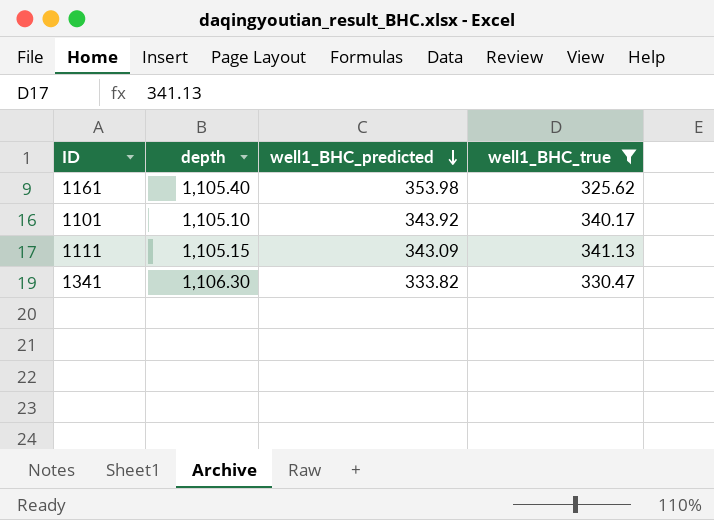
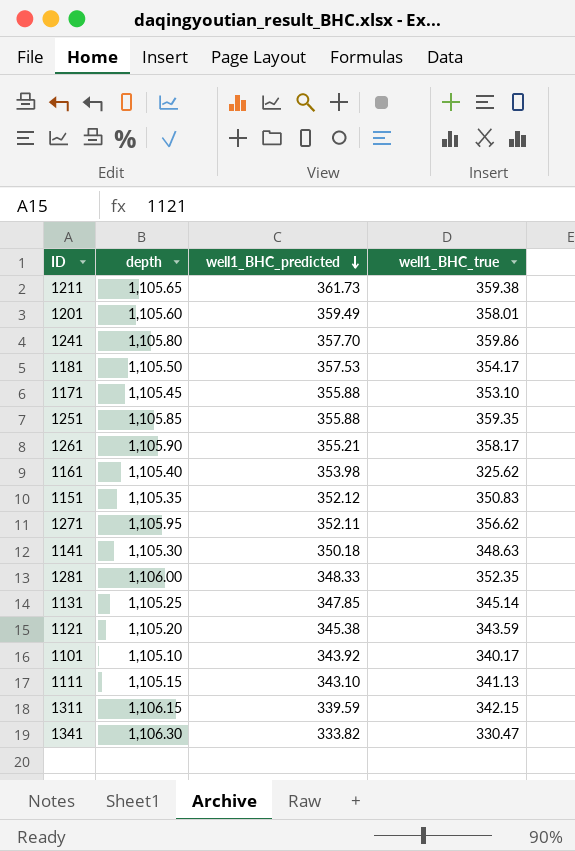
filter: well1_BHC_true <= 341.13 -> none
1111 | well1_BHC_predicted: 343.09 -> 343.10

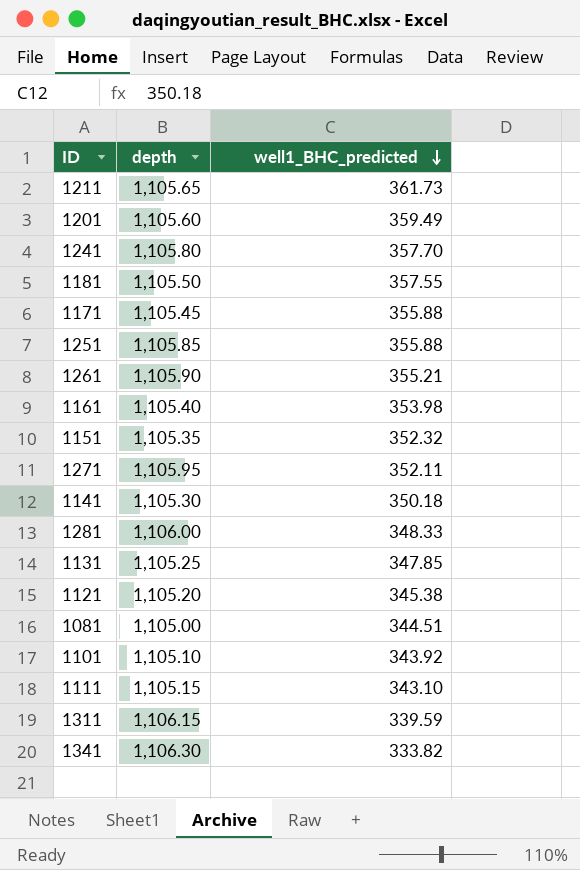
column well1_BHC_true | position: 4 -> none
1181 | well1_BHC_predicted: 357.53 -> 357.55
1151 | well1_BHC_predicted: 352.12 -> 352.32
row 1081: none -> 1,105.00 | 344.51

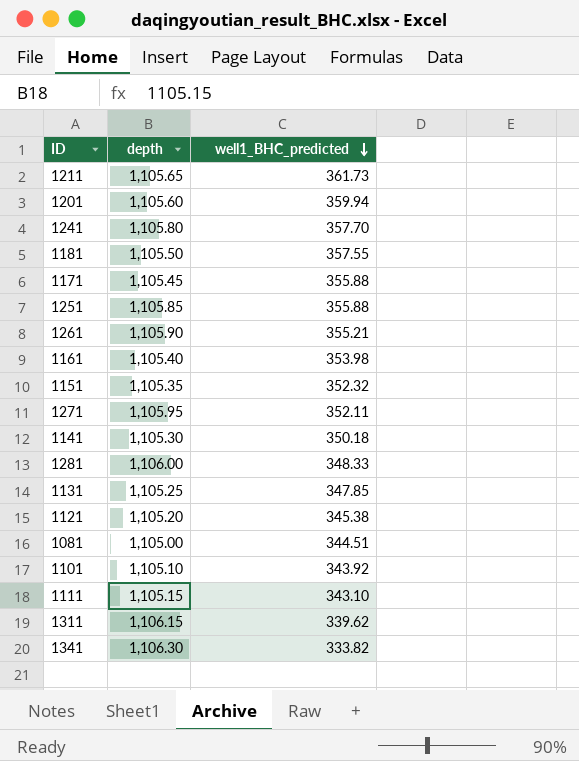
1201 | well1_BHC_predicted: 359.49 -> 359.94
1311 | well1_BHC_predicted: 339.59 -> 339.62

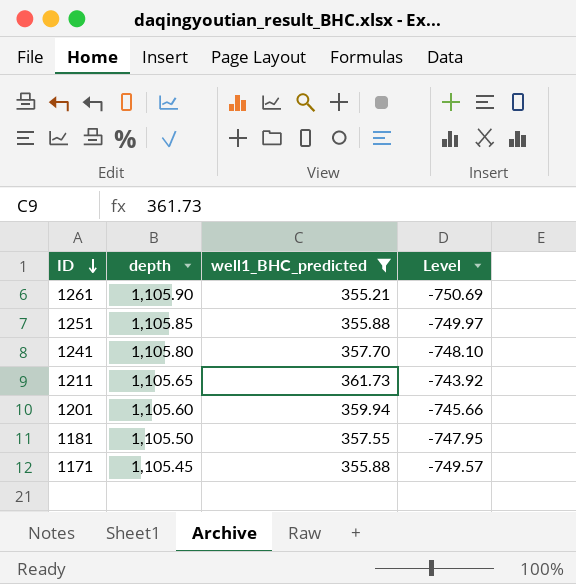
filter: none -> well1_BHC_predicted >= 355.21
row order: well1_BHC_predicted descending -> ID descending
column Level | formula: none -> [well1_BHC_predicted] - [depth]

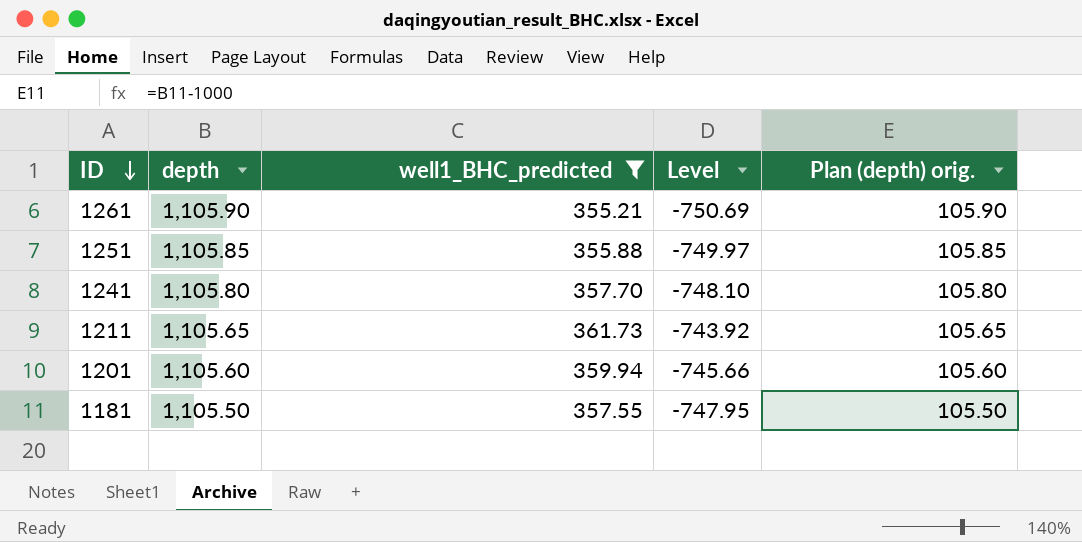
column Plan (depth) orig. | formula: none -> [depth] - 1000
row 1171: 1,105.45 | 355.88 | -749.57 -> none

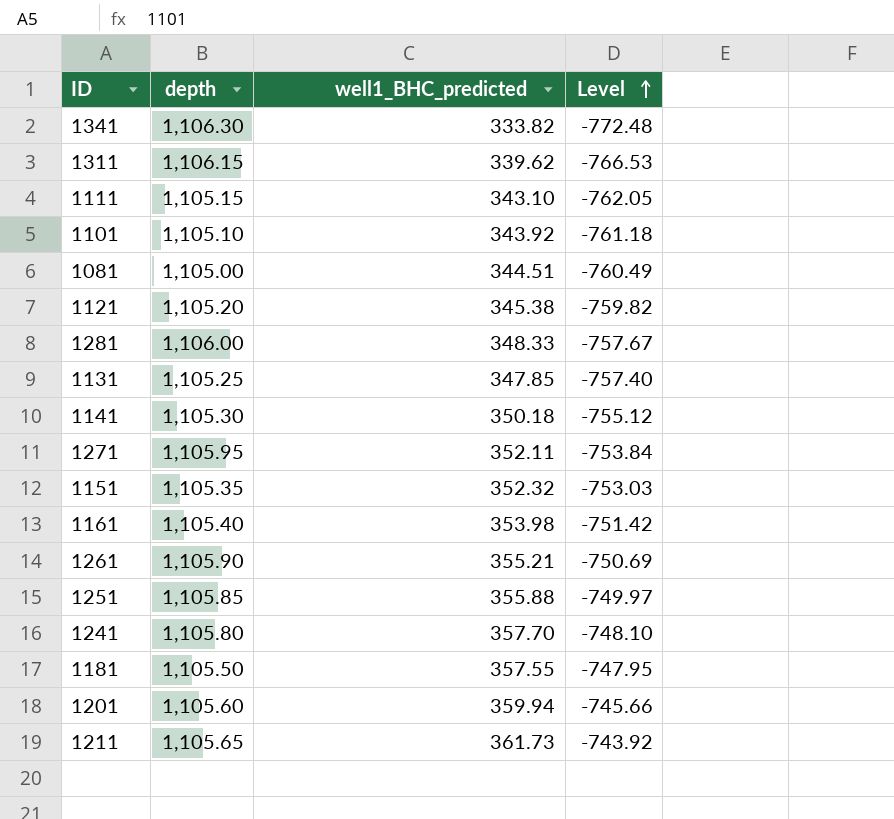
filter: well1_BHC_predicted >= 355.21 -> none
row order: ID descending -> Level ascending
column Plan (depth) orig. | formula: [depth] - 1000 -> none

